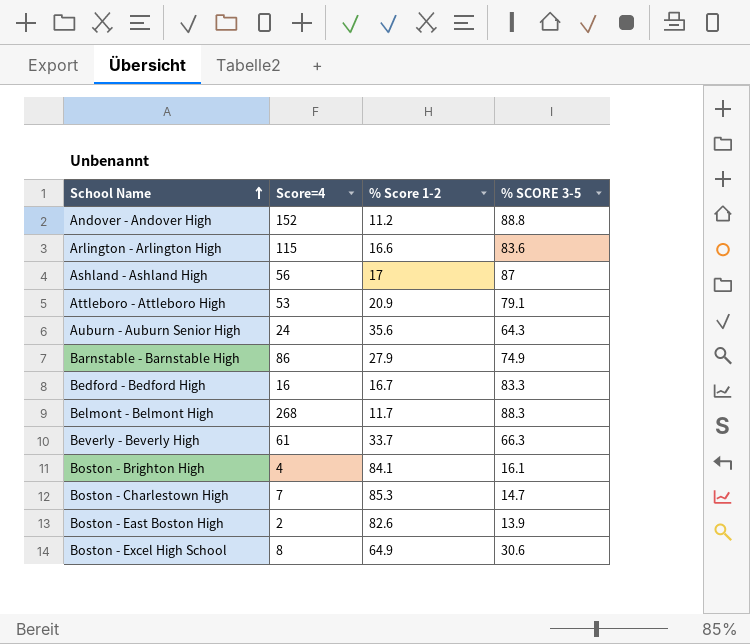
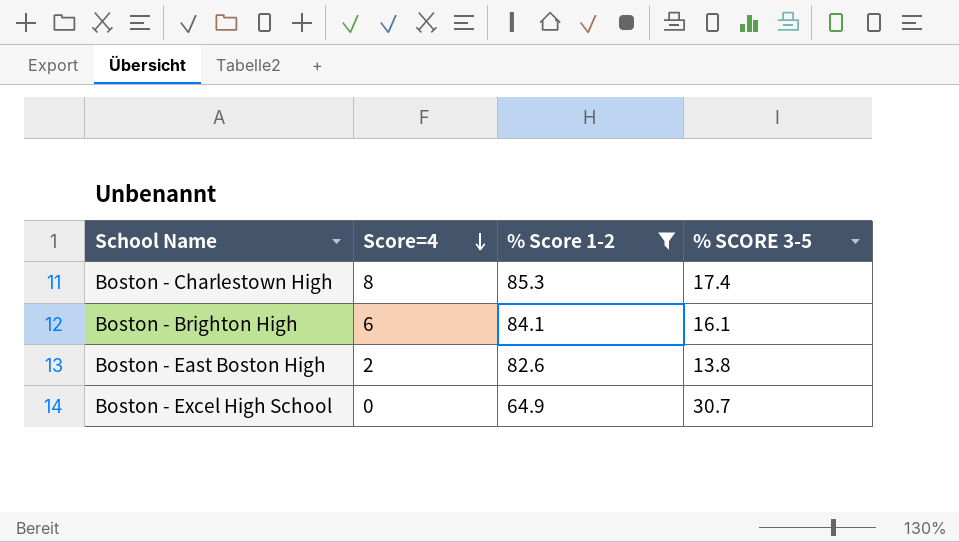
filter: none -> % Score 1-2 >= 64.9
row order: School Name ascending -> Score=4 descending
Boston - Charlestown High | Score=4: 7 -> 8
Boston - Charlestown High | % SCORE 3-5: 14.7 -> 17.4
Boston - Brighton High | Score=4: 4 -> 6
Boston - East Boston High | % SCORE 3-5: 13.9 -> 13.8
Boston - Excel High School | Score=4: 8 -> 0
Boston - Excel High School | % SCORE 3-5: 30.6 -> 30.7

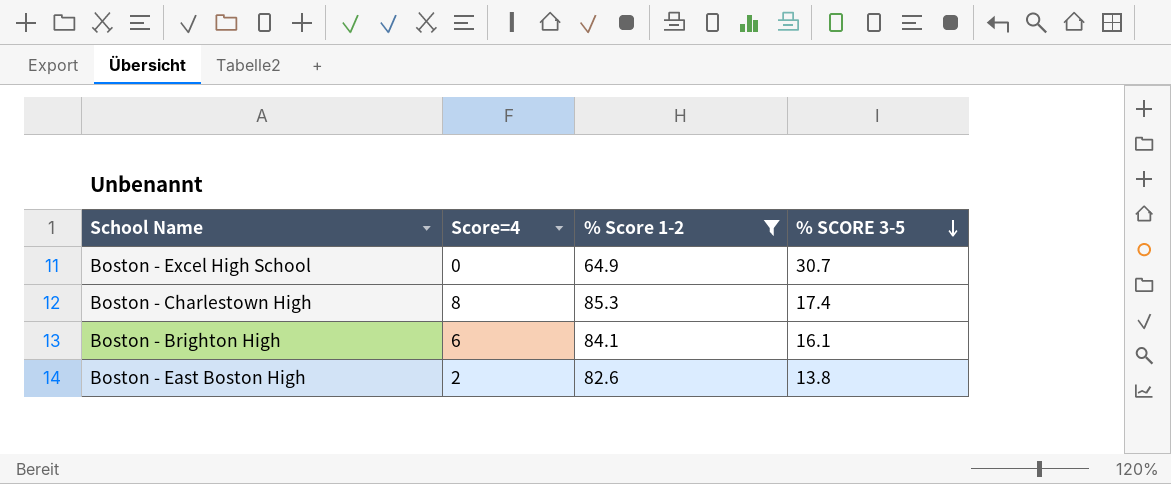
row order: Score=4 descending -> % SCORE 3-5 descending

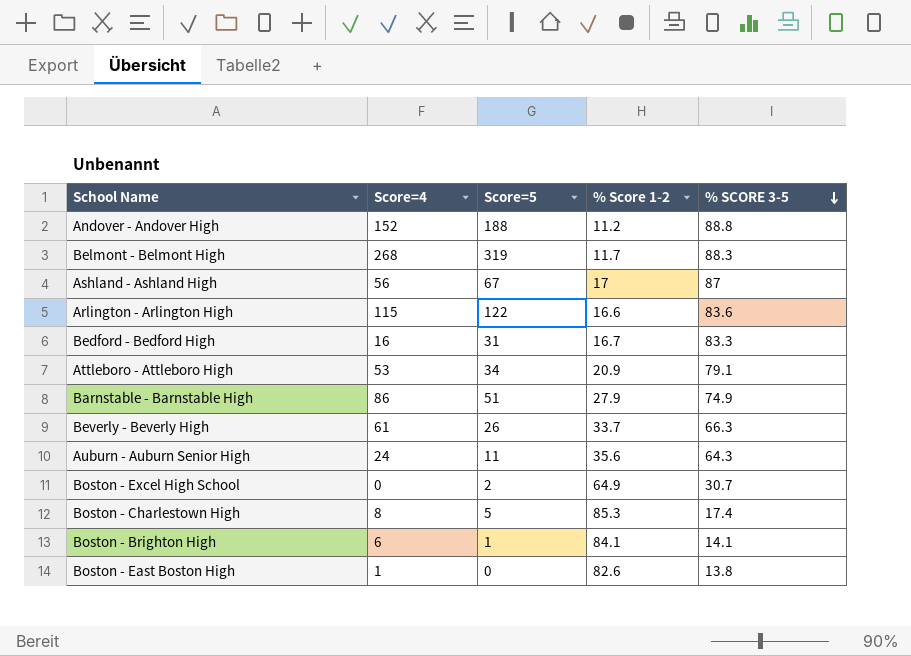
filter: % Score 1-2 >= 64.9 -> none
column Score=5 | position: none -> 3
Boston - Brighton High | % SCORE 3-5: 16.1 -> 14.1
Boston - East Boston High | Score=4: 2 -> 1

